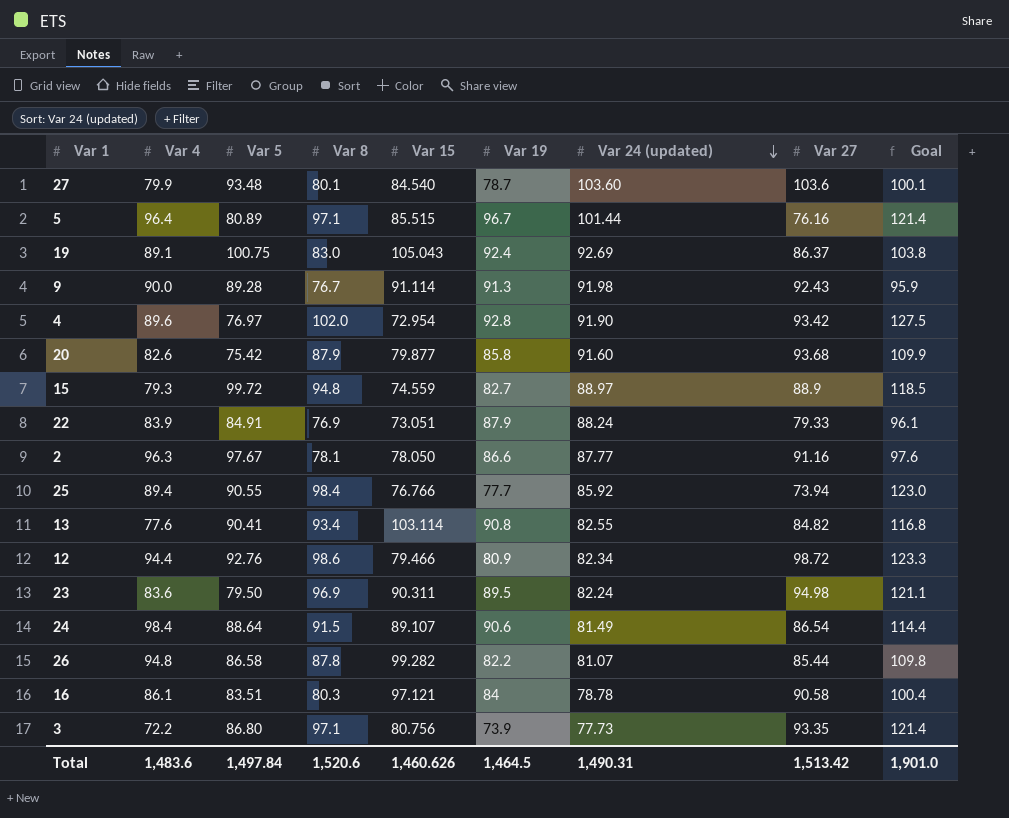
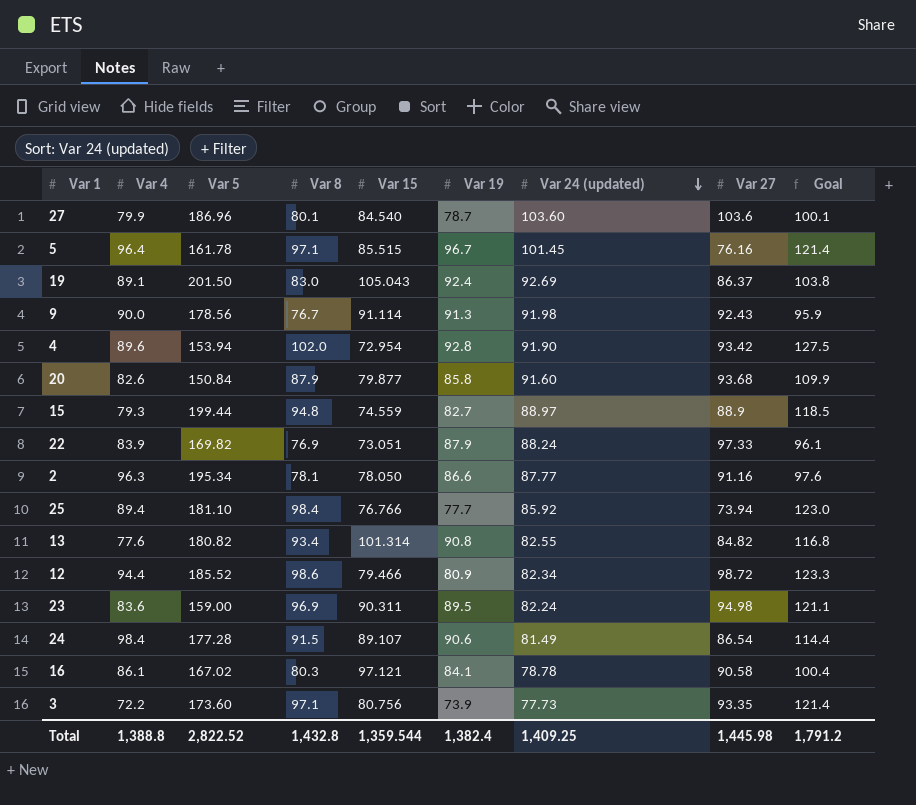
row 26: 94.8 | 86.58 | 87.8 | 99.282 | 82.2 | 81.07 | 85.44 | 109.8 -> none
27 | Var 5: 93.48 -> 186.96
5 | Var 5: 80.89 -> 161.78
5 | Var 24 (updated): 101.44 -> 101.45
19 | Var 5: 100.75 -> 201.50
9 | Var 5: 89.28 -> 178.56
4 | Var 5: 76.97 -> 153.94
20 | Var 5: 75.42 -> 150.84
15 | Var 5: 99.72 -> 199.44
22 | Var 5: 84.91 -> 169.82
22 | Var 27: 79.33 -> 97.33
2 | Var 5: 97.67 -> 195.34
25 | Var 5: 90.55 -> 181.10
13 | Var 5: 90.41 -> 180.82
13 | Var 15: 103.114 -> 101.314
12 | Var 5: 92.76 -> 185.52
23 | Var 5: 79.50 -> 159.00
24 | Var 5: 88.64 -> 177.28
16 | Var 5: 83.51 -> 167.02
16 | Var 19: 84 -> 84.1
3 | Var 5: 86.80 -> 173.60
Total | Var 4: 1,483.6 -> 1,388.8
Total | Var 5: 1,497.84 -> 2,822.52
Total | Var 8: 1,520.6 -> 1,432.8
Total | Var 15: 1,460.626 -> 1,359.544
Total | Var 19: 1,464.5 -> 1,382.4
Total | Var 24 (updated): 1,490.31 -> 1,409.25
Total | Var 27: 1,513.42 -> 1,445.98
Total | Goal: 1,901.0 -> 1,791.2

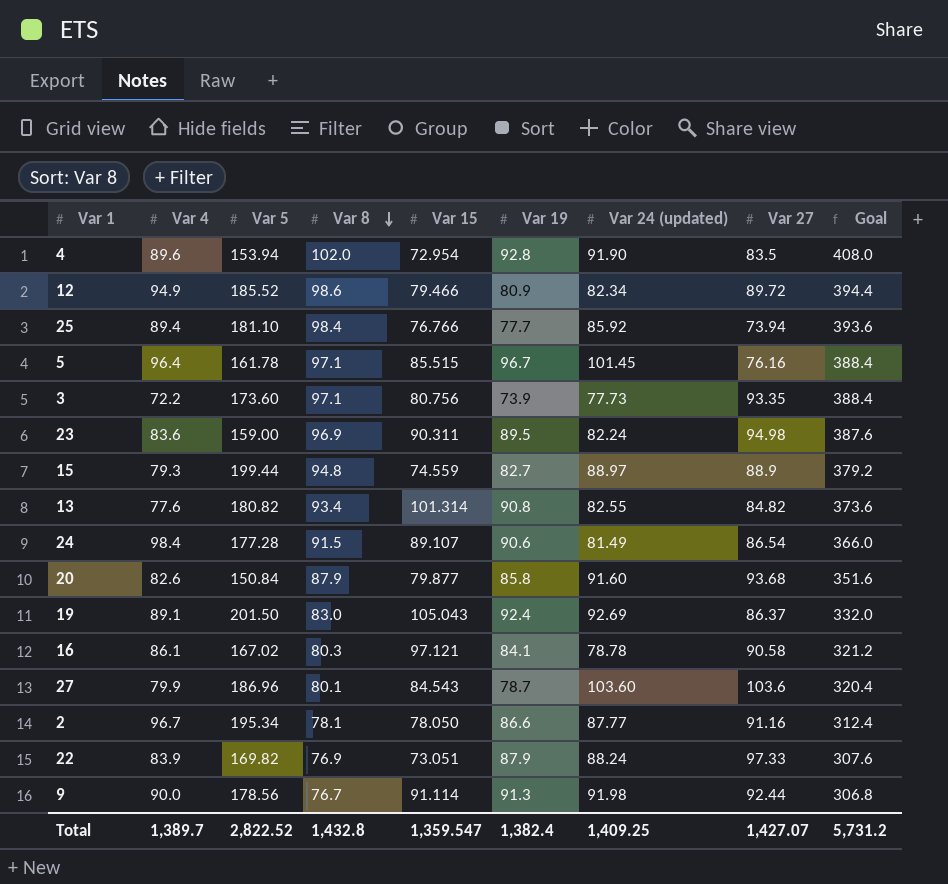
row order: Var 24 (updated) descending -> Var 8 descending
column Goal | formula: [Var 8] * 1.25 -> [Var 8] * 4
4 | Var 27: 93.42 -> 83.5
12 | Var 4: 94.4 -> 94.9
12 | Var 27: 98.72 -> 89.72
27 | Var 15: 84.540 -> 84.543
2 | Var 4: 96.3 -> 96.7
9 | Var 27: 92.43 -> 92.44
Total | Var 4: 1,388.8 -> 1,389.7
Total | Var 15: 1,359.544 -> 1,359.547
Total | Var 27: 1,445.98 -> 1,427.07
Total | Goal: 1,791.2 -> 5,731.2

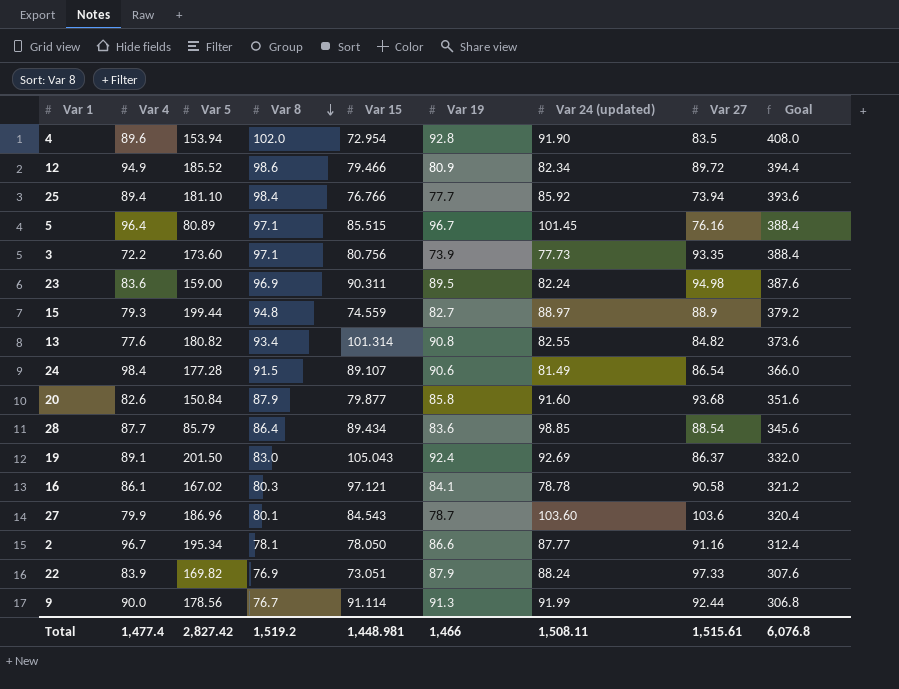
5 | Var 5: 161.78 -> 80.89
row 28: none -> 87.7 | 85.79 | 86.4 | 89.434 | 83.6 | 98.85 | 88.54 | 345.6
9 | Var 24 (updated): 91.98 -> 91.99
Total | Var 4: 1,389.7 -> 1,477.4
Total | Var 5: 2,822.52 -> 2,827.42
Total | Var 8: 1,432.8 -> 1,519.2
Total | Var 15: 1,359.547 -> 1,448.981
Total | Var 19: 1,382.4 -> 1,466
Total | Var 24 (updated): 1,409.25 -> 1,508.11
Total | Var 27: 1,427.07 -> 1,515.61
Total | Goal: 5,731.2 -> 6,076.8

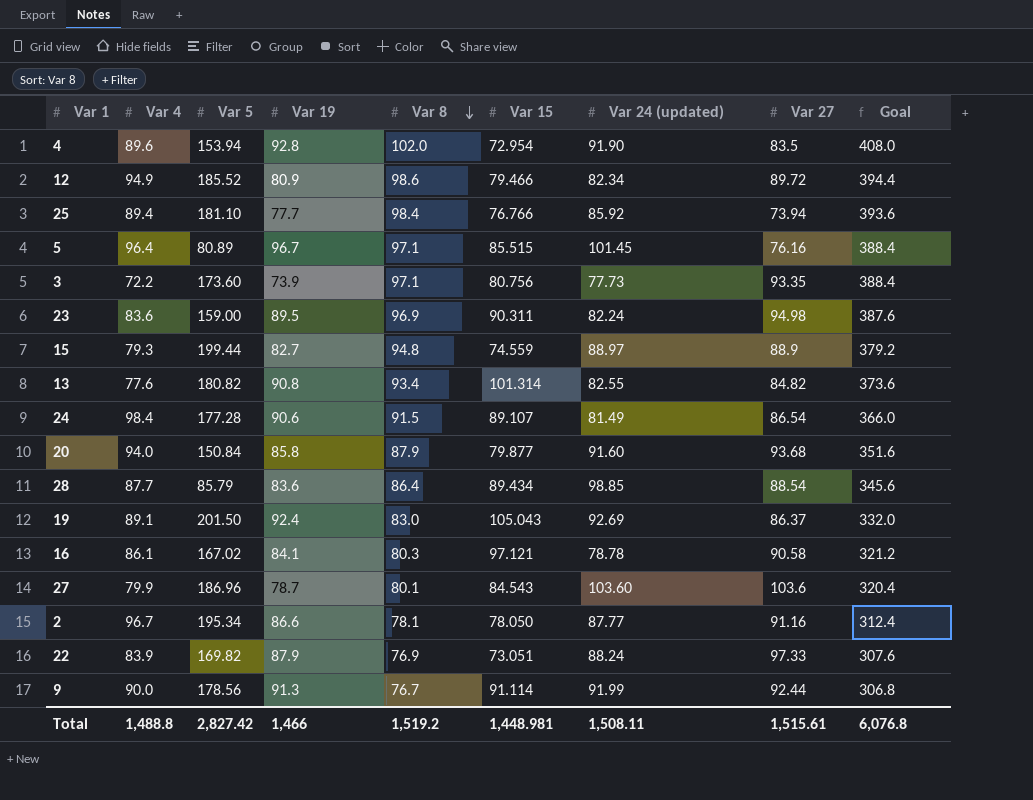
column Var 19 | position: 6 -> 4
20 | Var 4: 82.6 -> 94.0
Total | Var 4: 1,477.4 -> 1,488.8

